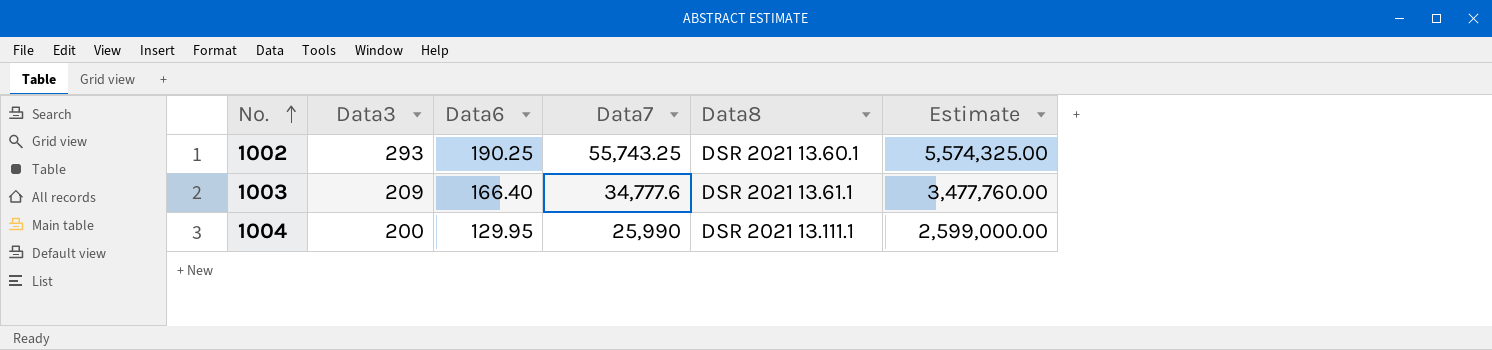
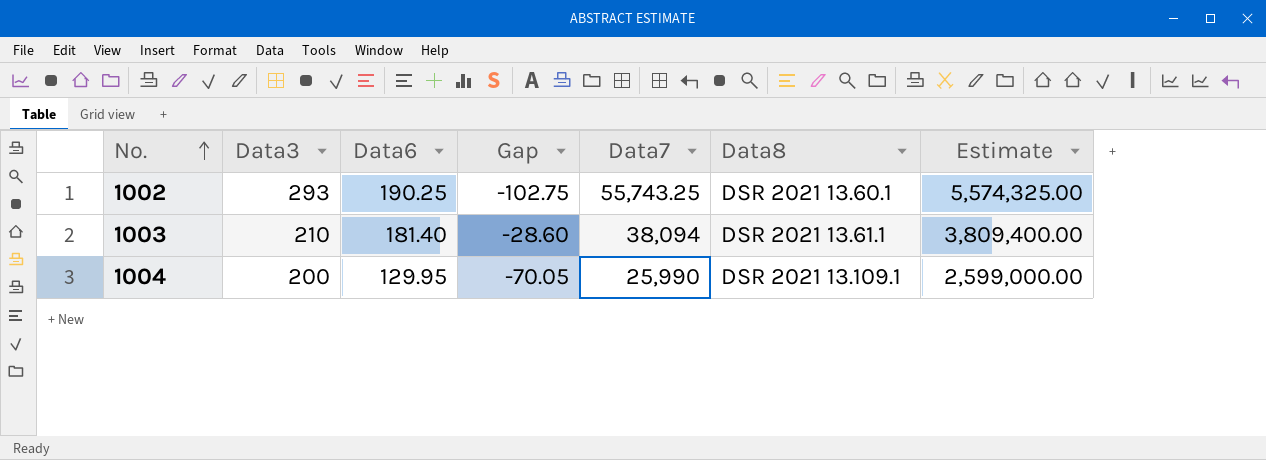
column Gap | formula: none -> [Data6] - [Data3]
1003 | Data3: 209 -> 210
1003 | Data6: 166.40 -> 181.40
1003 | Data7: 34,777.6 -> 38,094
1003 | Estimate: 3,477,760.00 -> 3,809,400.00
1004 | Data8: DSR 2021 13.111.1 -> DSR 2021 13.109.1

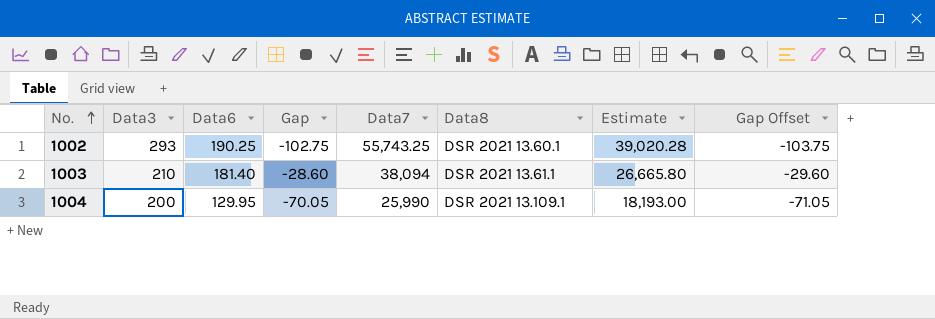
column Estimate | formula: [Data7] * 100 -> [Data7] * 0.7
column Gap Offset | formula: none -> [Gap] - 1

